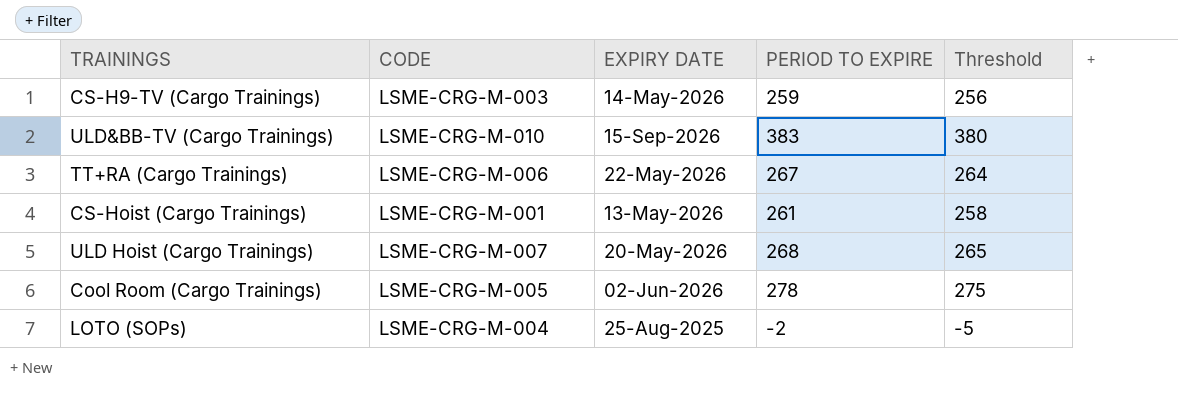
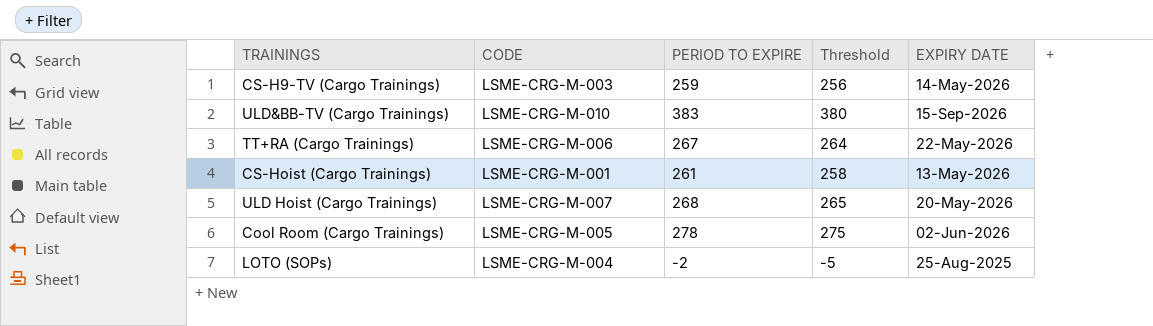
column EXPIRY DATE | position: 3 -> 5

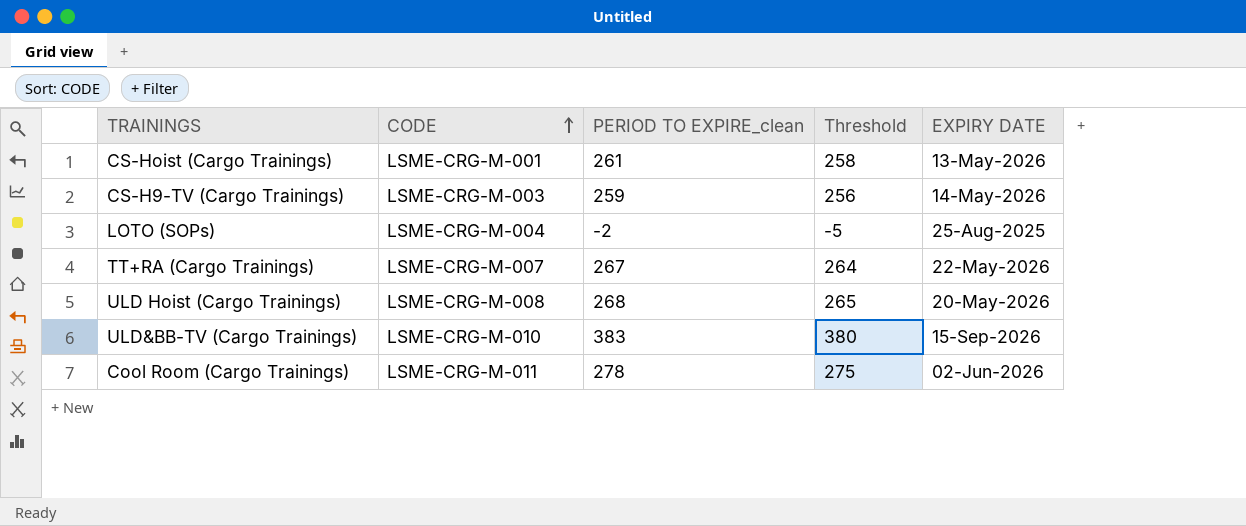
row order: none -> CODE ascending
column name: PERIOD TO EXPIRE -> PERIOD TO EXPIRE_clean
TT+RA (Cargo Trainings) | CODE: LSME-CRG-M-006 -> LSME-CRG-M-007
ULD Hoist (Cargo Trainings) | CODE: LSME-CRG-M-007 -> LSME-CRG-M-008
Cool Room (Cargo Trainings) | CODE: LSME-CRG-M-005 -> LSME-CRG-M-011

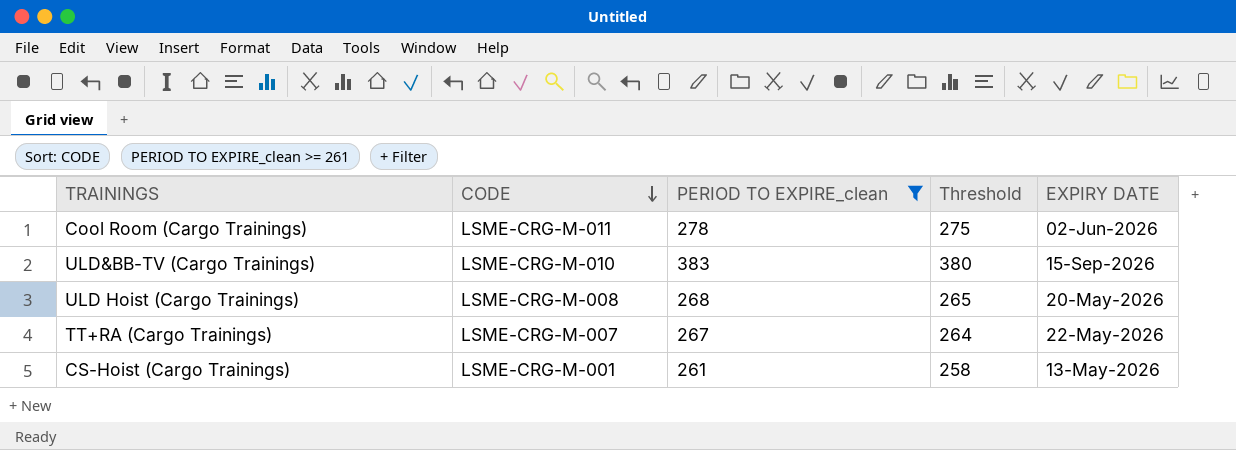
filter: none -> PERIOD TO EXPIRE_clean >= 261
row order: CODE ascending -> CODE descending

